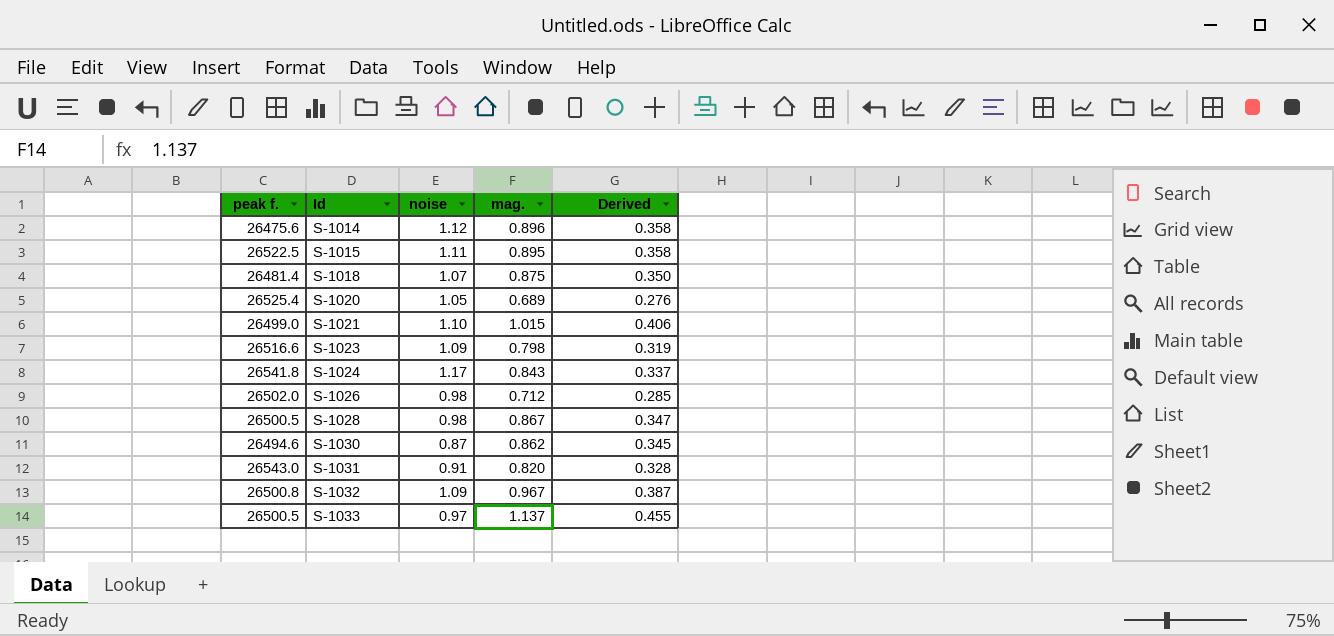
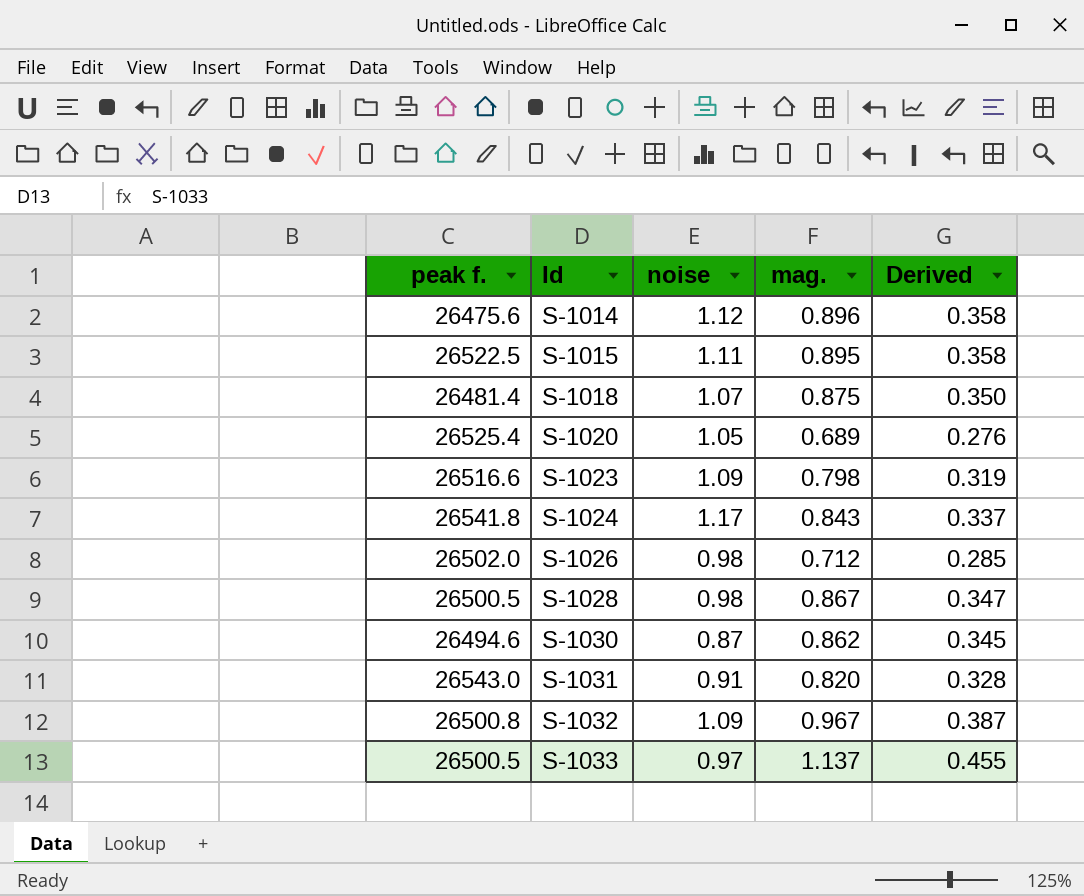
row S-1021: 26499.0 | 1.10 | 1.015 | 0.406 -> none

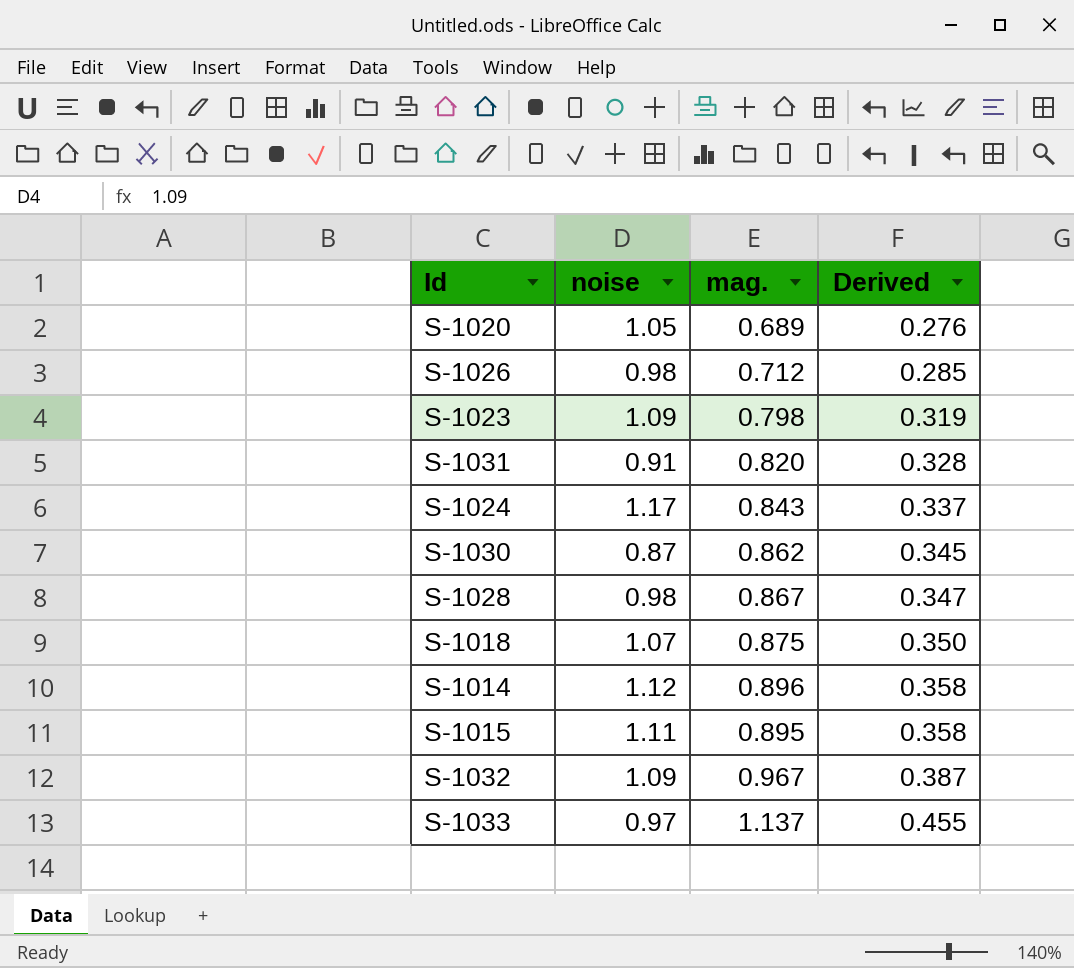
row order: Id ascending -> Derived ascending
column peak f. | position: 1 -> none

